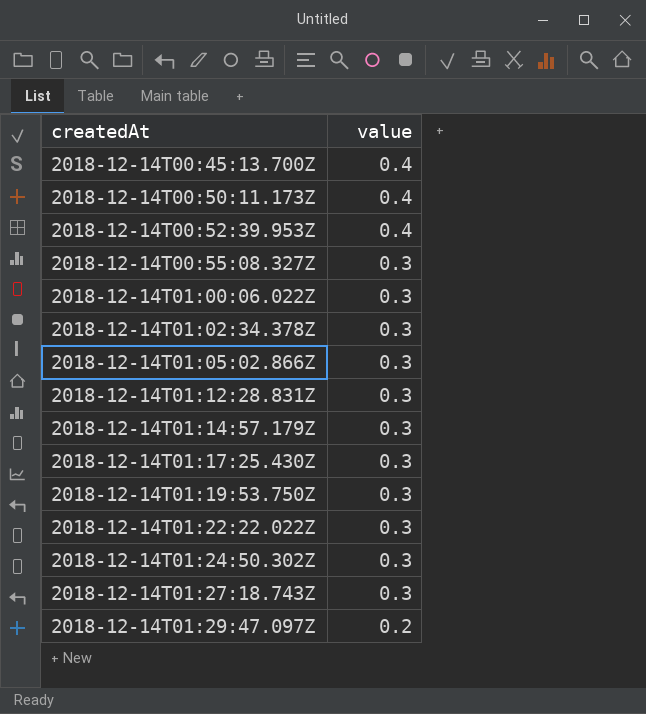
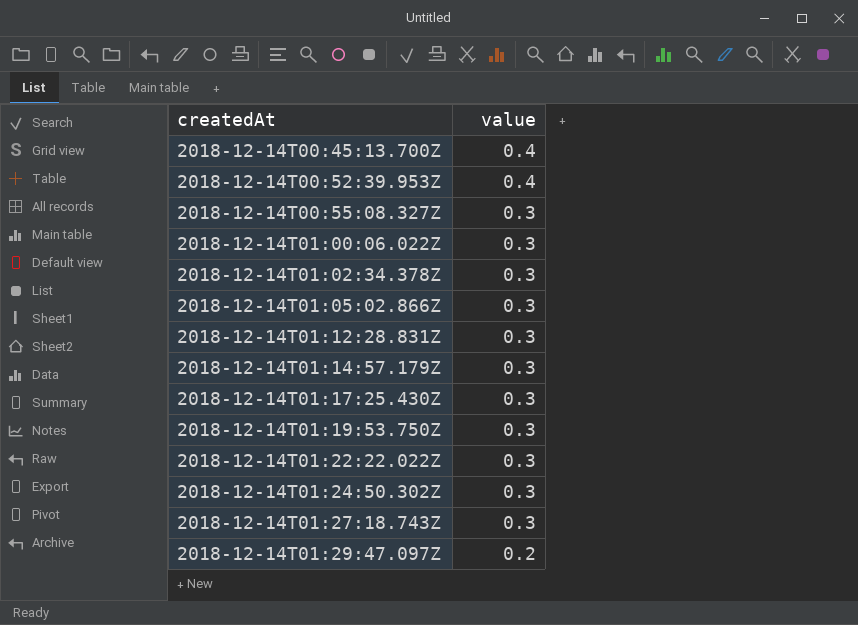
row 2018-12-14T00:50:11.173Z: 0.4 -> none

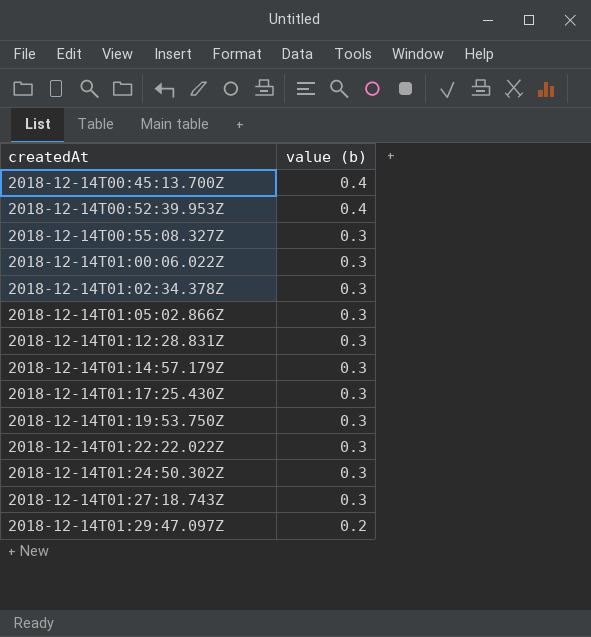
column name: value -> value (b)

